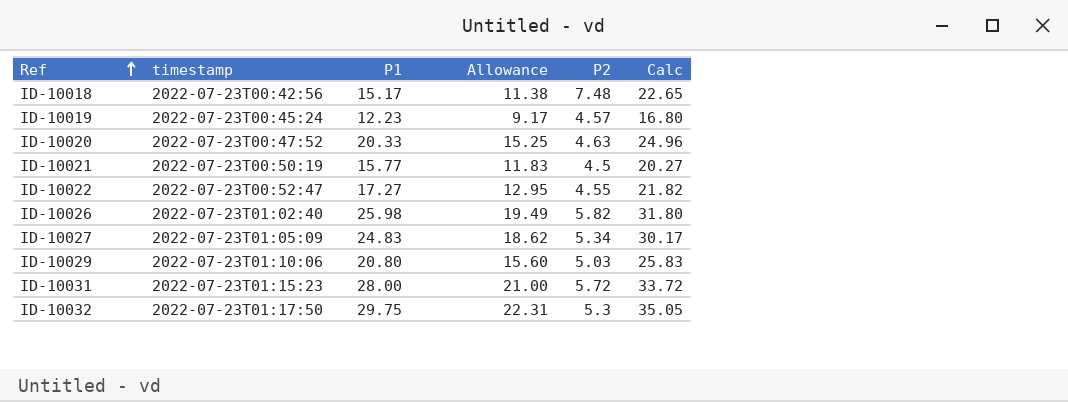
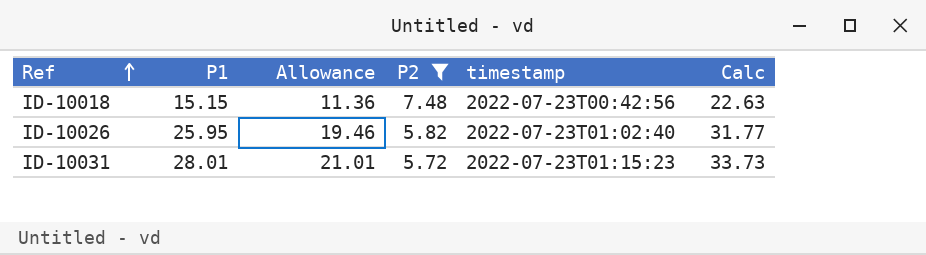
filter: none -> P2 >= 5.72
column timestamp | position: 2 -> 5
ID-10018 | P1: 15.17 -> 15.15
ID-10018 | Allowance: 11.38 -> 11.36
ID-10018 | Calc: 22.65 -> 22.63
ID-10026 | P1: 25.98 -> 25.95
ID-10026 | Allowance: 19.49 -> 19.46
ID-10026 | Calc: 31.80 -> 31.77
ID-10031 | P1: 28.00 -> 28.01
ID-10031 | Allowance: 21.00 -> 21.01
ID-10031 | Calc: 33.72 -> 33.73

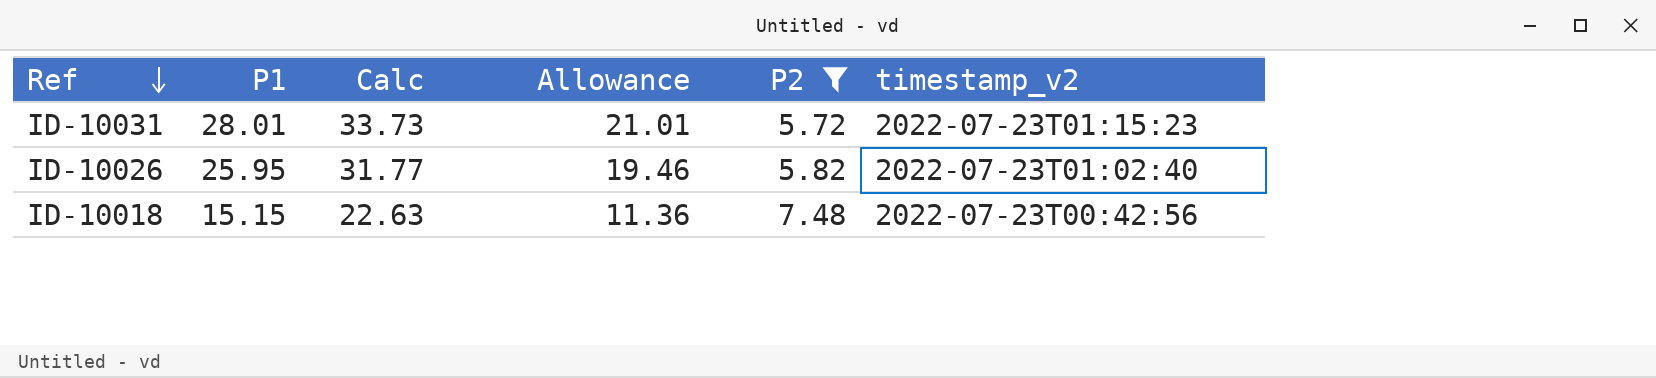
row order: Ref ascending -> Ref descending
column Calc | position: 6 -> 3
column name: timestamp -> timestamp_v2

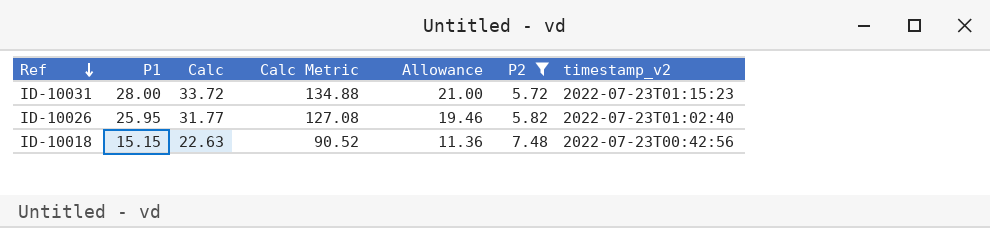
column Calc Metric | formula: none -> [Calc] * 4
ID-10031 | P1: 28.01 -> 28.00
ID-10031 | Calc: 33.73 -> 33.72
ID-10031 | Allowance: 21.01 -> 21.00

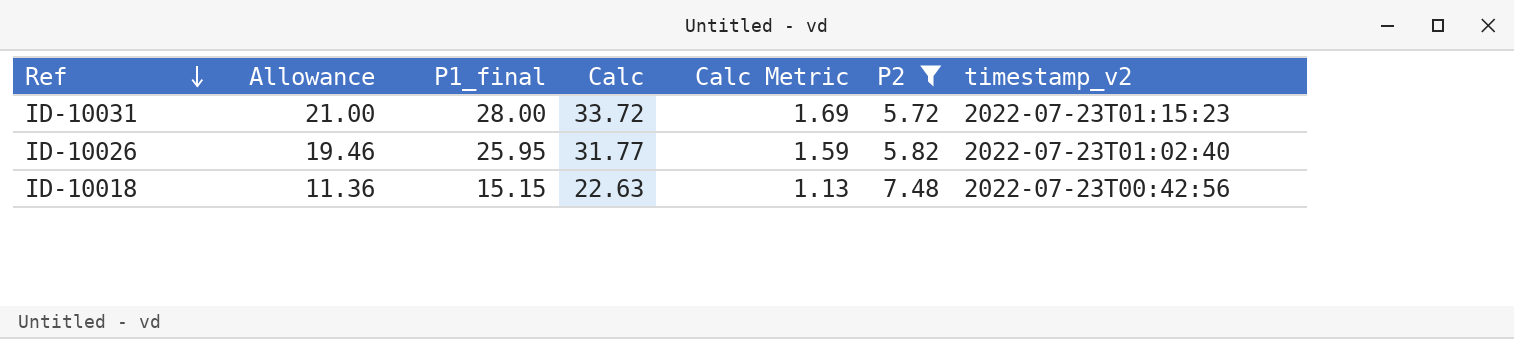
column Allowance | position: 5 -> 2
column name: P1 -> P1_final
column Calc Metric | formula: [Calc] * 4 -> [Calc] * 0.05

